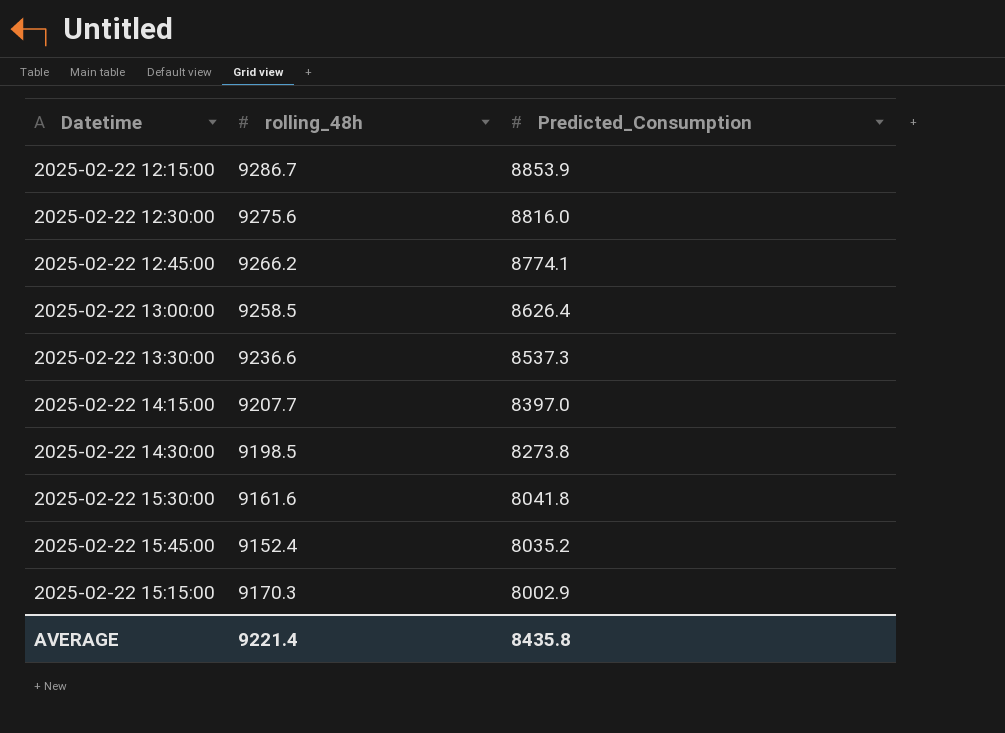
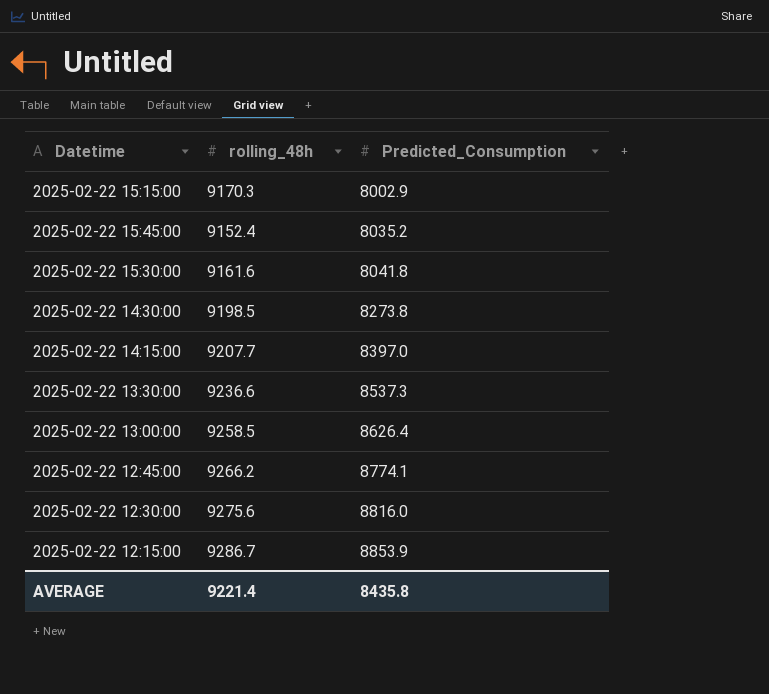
row order: Predicted_Consumption descending -> Predicted_Consumption ascending

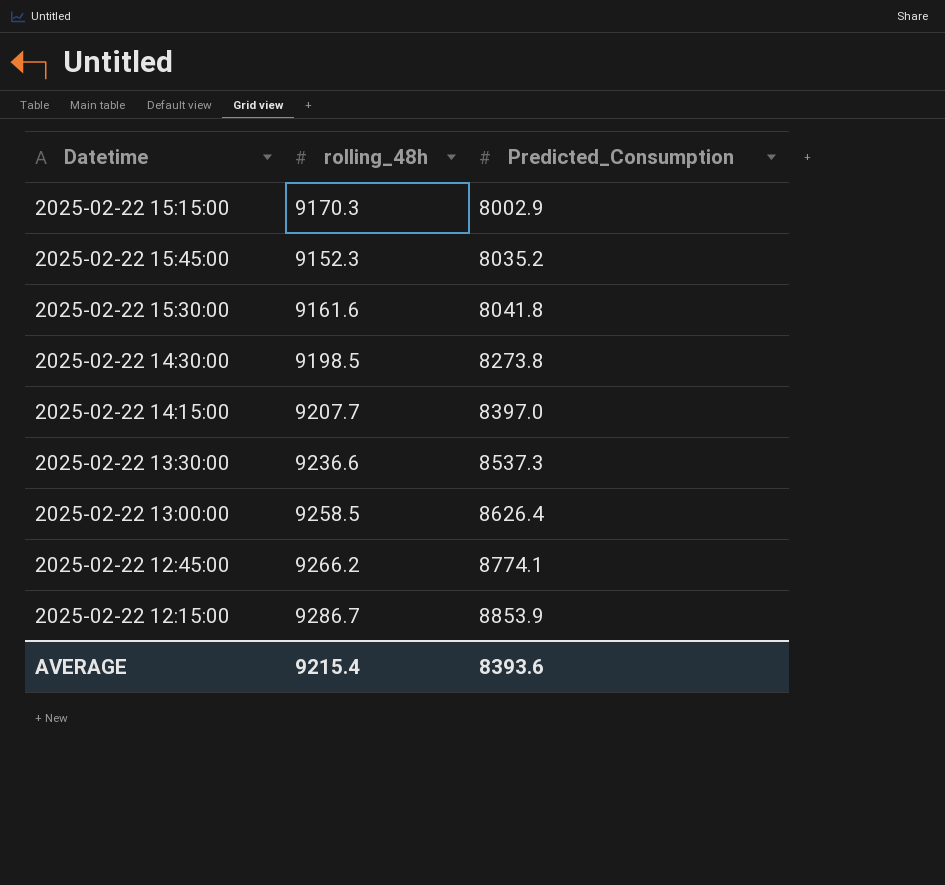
row 2025-02-22 12:30:00: 9275.6 | 8816.0 -> none
2025-02-22 15:45:00 | rolling_48h: 9152.4 -> 9152.3
AVERAGE | rolling_48h: 9221.4 -> 9215.4
AVERAGE | Predicted_Consumption: 8435.8 -> 8393.6

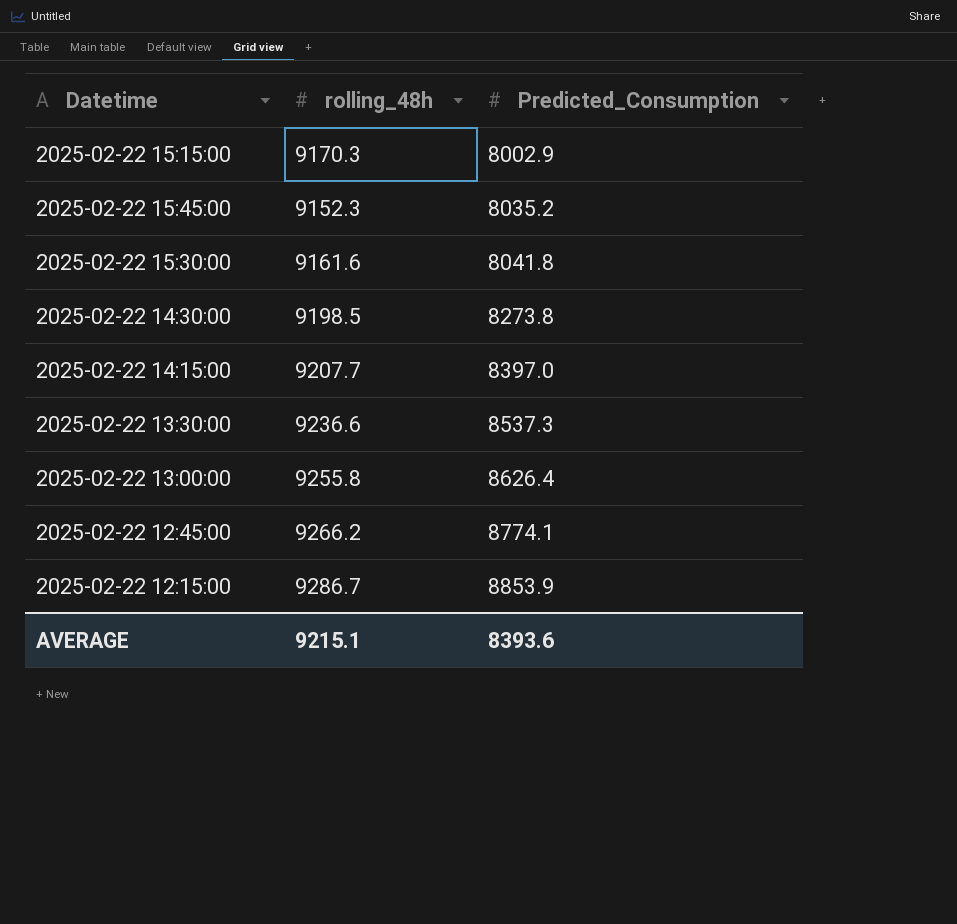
2025-02-22 13:00:00 | rolling_48h: 9258.5 -> 9255.8
AVERAGE | rolling_48h: 9215.4 -> 9215.1

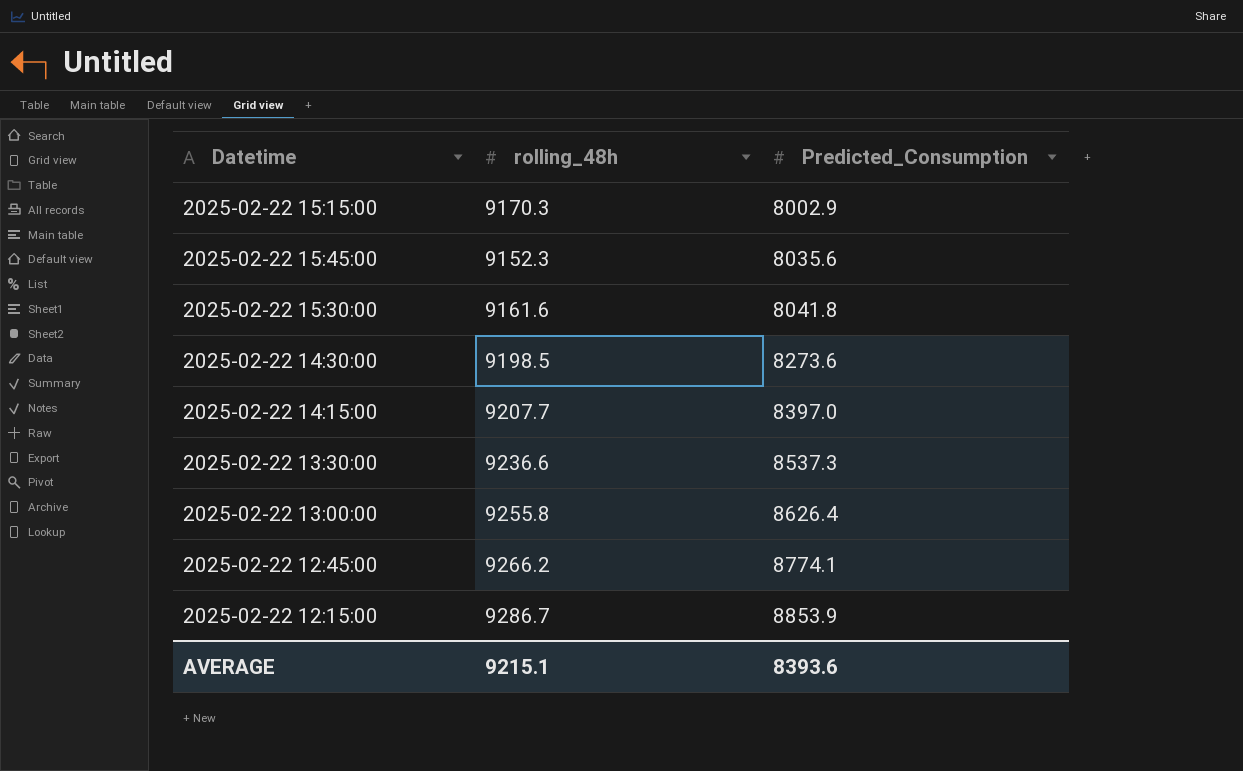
2025-02-22 15:45:00 | Predicted_Consumption: 8035.2 -> 8035.6
2025-02-22 14:30:00 | Predicted_Consumption: 8273.8 -> 8273.6

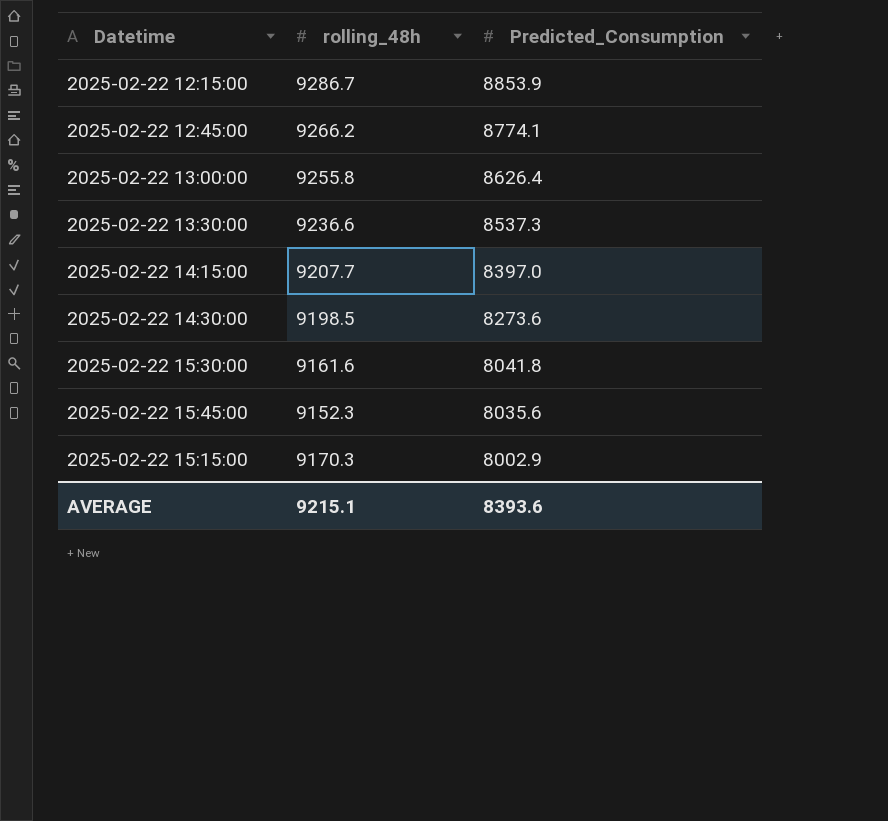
row order: Predicted_Consumption ascending -> Predicted_Consumption descending

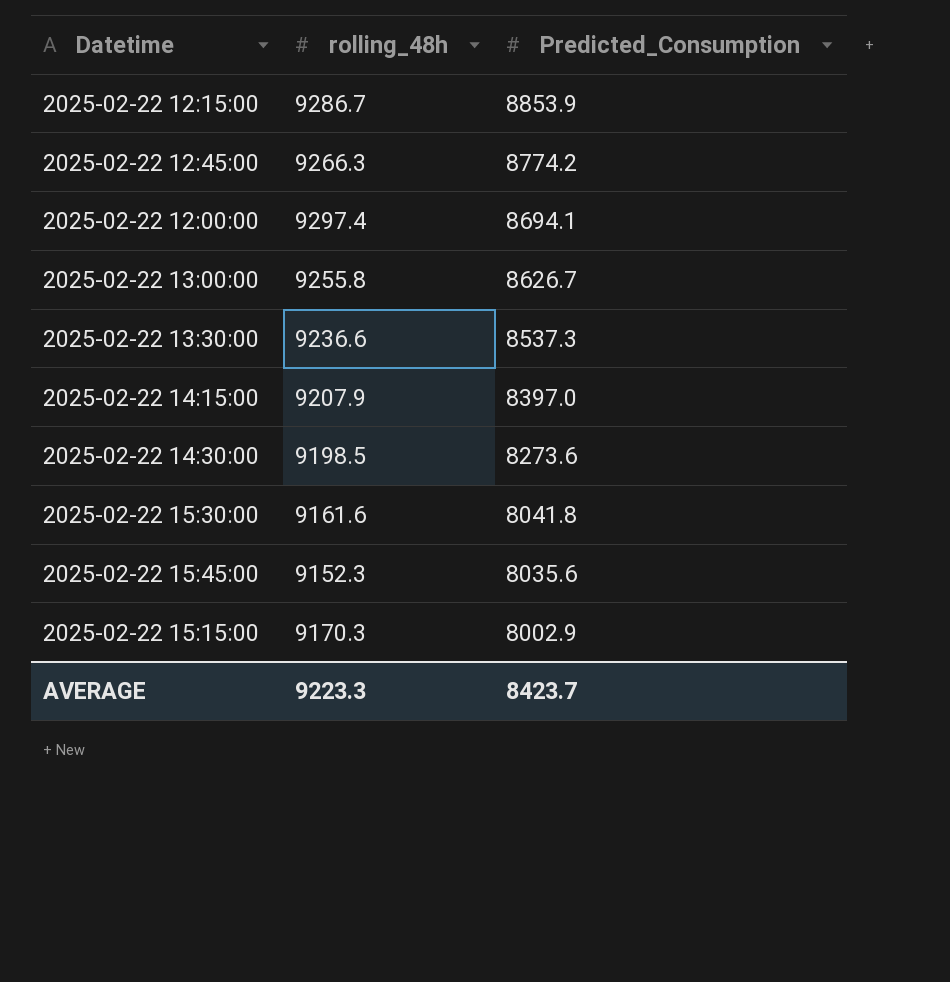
2025-02-22 12:45:00 | rolling_48h: 9266.2 -> 9266.3
2025-02-22 12:45:00 | Predicted_Consumption: 8774.1 -> 8774.2
row 2025-02-22 12:00:00: none -> 9297.4 | 8694.1
2025-02-22 13:00:00 | Predicted_Consumption: 8626.4 -> 8626.7
2025-02-22 14:15:00 | rolling_48h: 9207.7 -> 9207.9
AVERAGE | rolling_48h: 9215.1 -> 9223.3
AVERAGE | Predicted_Consumption: 8393.6 -> 8423.7

